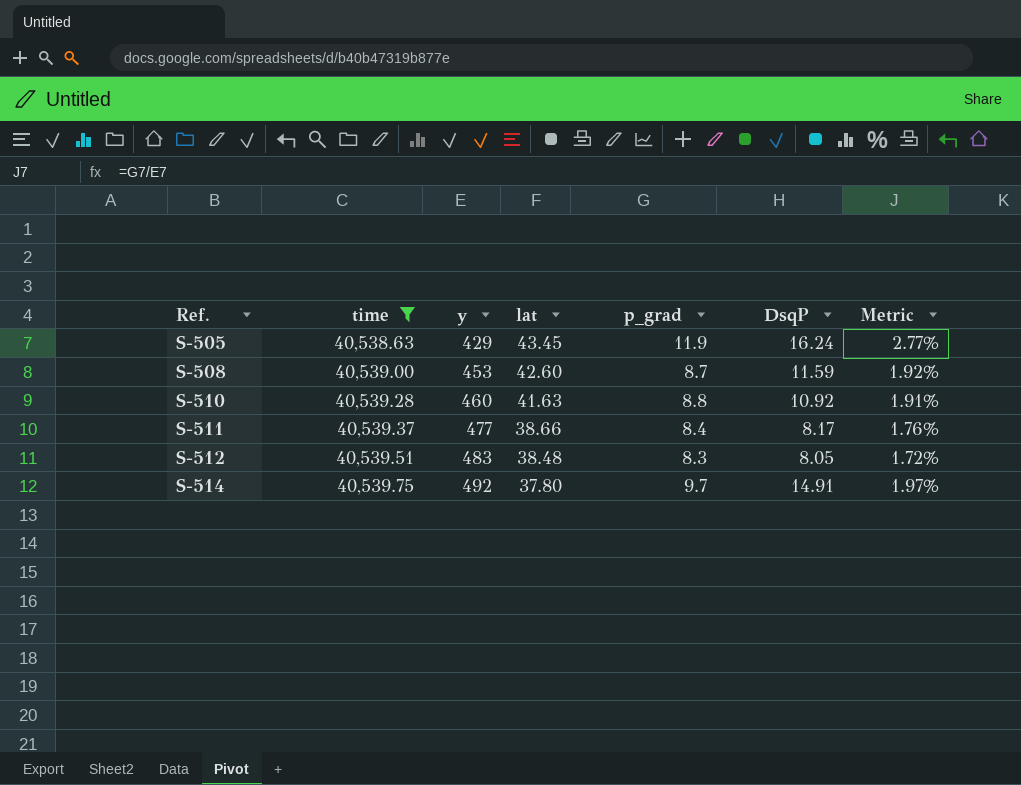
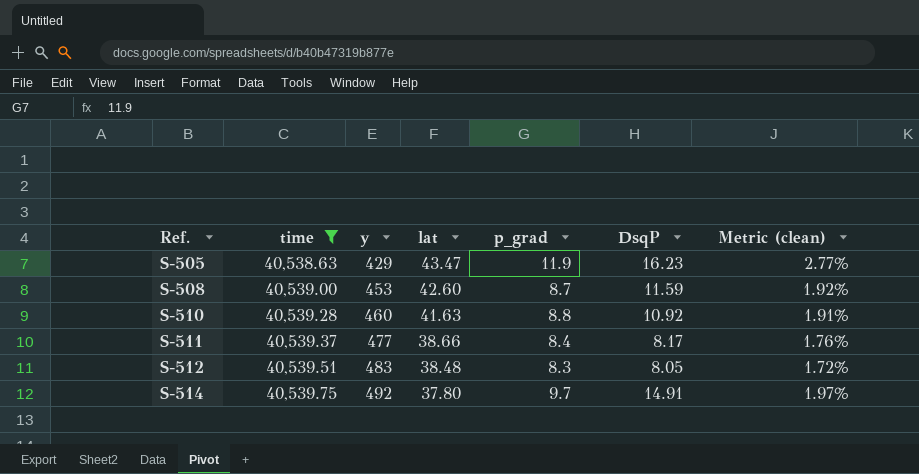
column name: Metric -> Metric (clean)
S-505 | lat: 43.45 -> 43.47
S-505 | DsqP: 16.24 -> 16.23

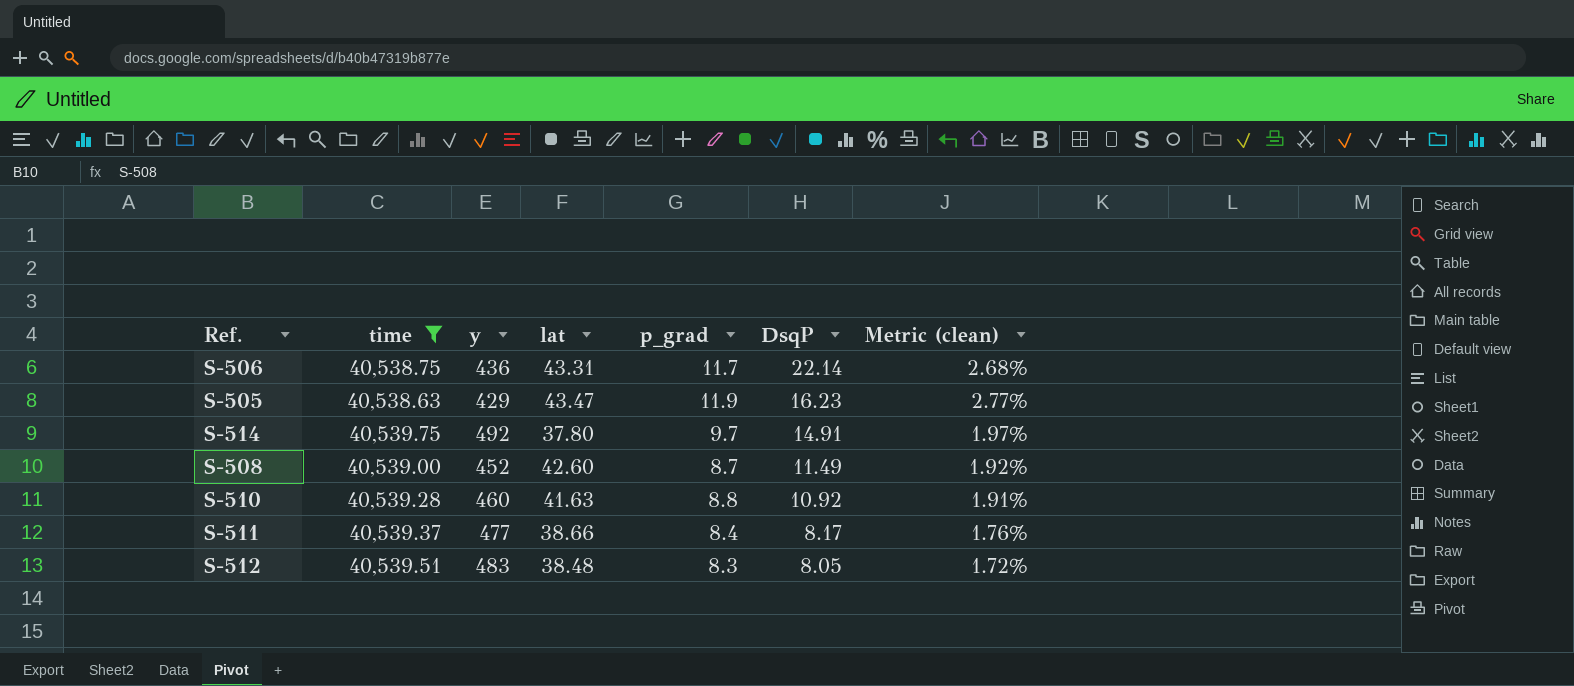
row order: Ref. ascending -> DsqP descending
row S-506: none -> 40,538.75 | 436 | 43.31 | 11.7 | 22.14 | 2.68%
S-508 | y: 453 -> 452
S-508 | DsqP: 11.59 -> 11.49

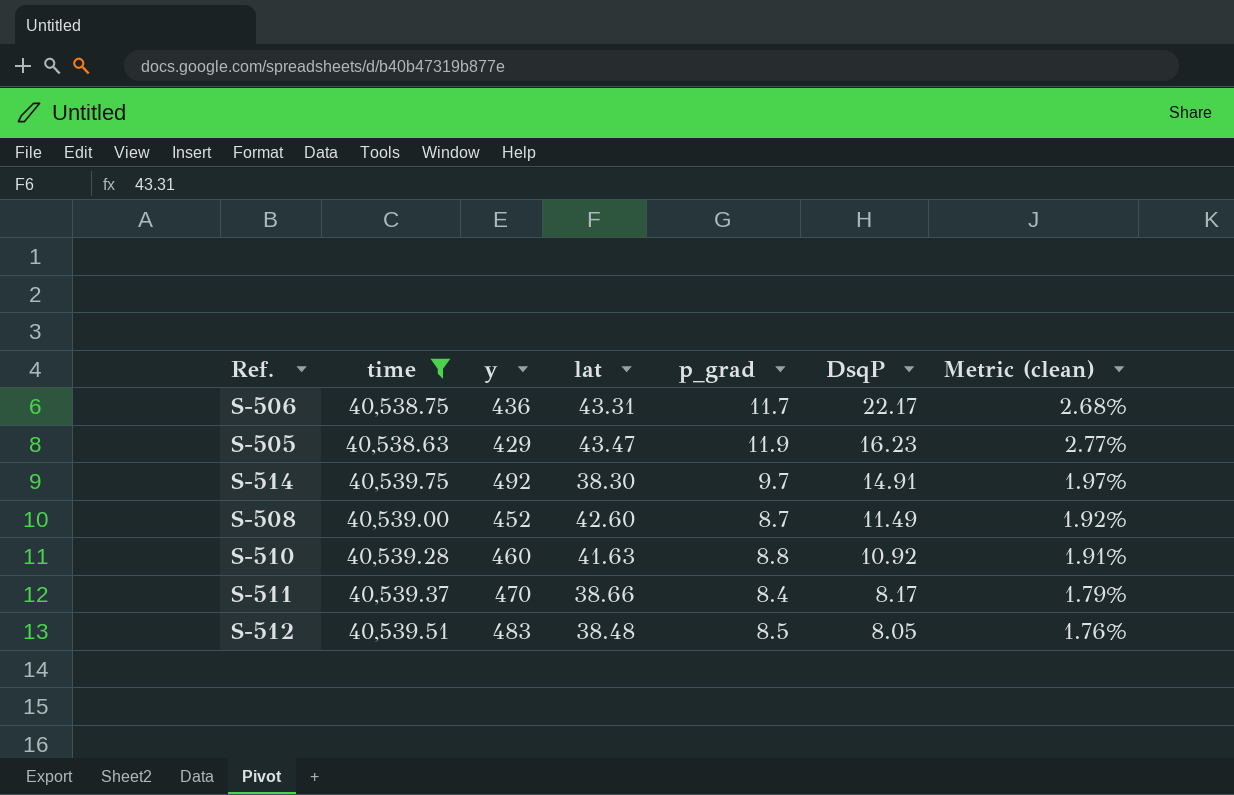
S-506 | DsqP: 22.14 -> 22.17
S-514 | lat: 37.80 -> 38.30
S-511 | y: 477 -> 470
S-511 | Metric (clean): 1.76% -> 1.79%
S-512 | p_grad: 8.3 -> 8.5
S-512 | Metric (clean): 1.72% -> 1.76%

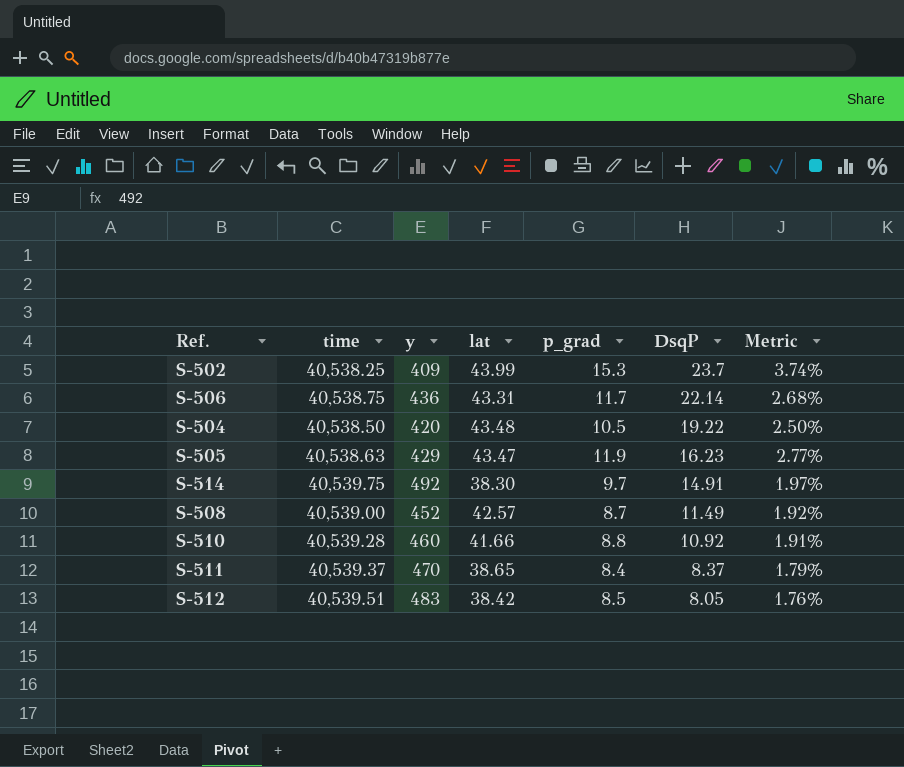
filter: time >= 40,538.63 -> none
column name: Metric (clean) -> Metric
S-506 | DsqP: 22.17 -> 22.14
S-508 | lat: 42.60 -> 42.57
S-510 | lat: 41.63 -> 41.66
S-511 | lat: 38.66 -> 38.65
S-511 | DsqP: 8.17 -> 8.37
S-512 | lat: 38.48 -> 38.42

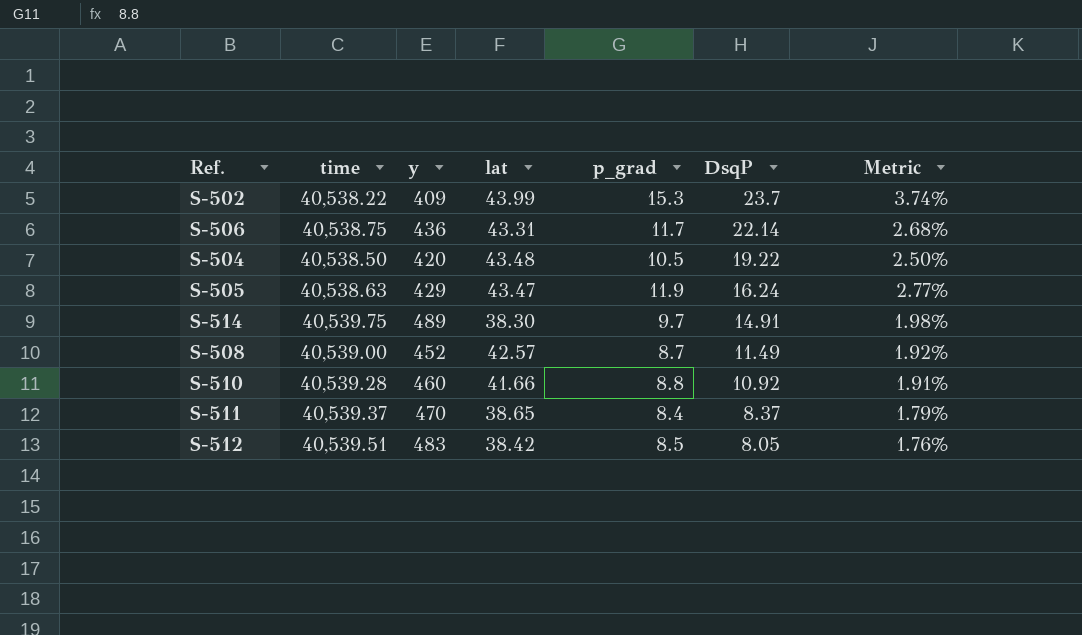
S-502 | time: 40,538.25 -> 40,538.22
S-505 | DsqP: 16.23 -> 16.24
S-514 | y: 492 -> 489
S-514 | Metric: 1.97% -> 1.98%

